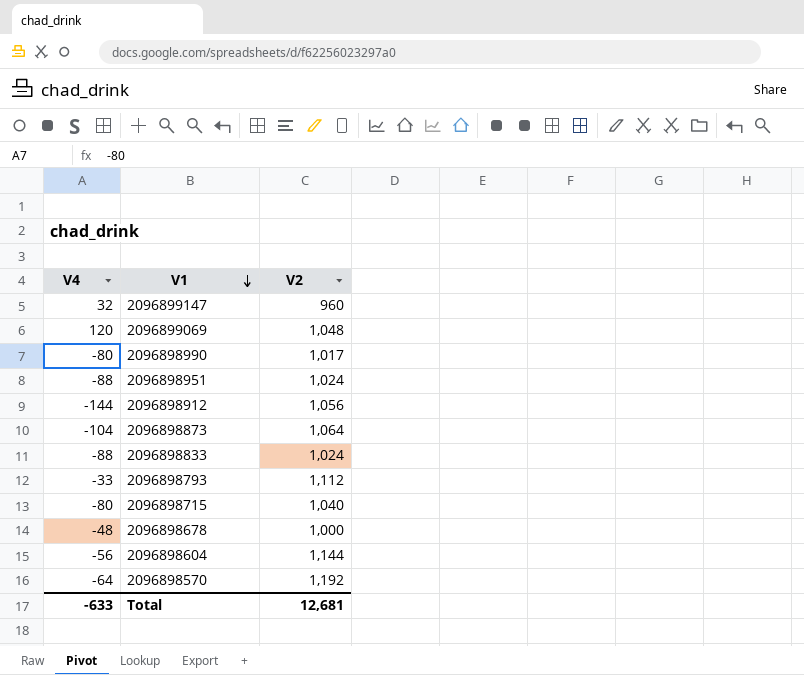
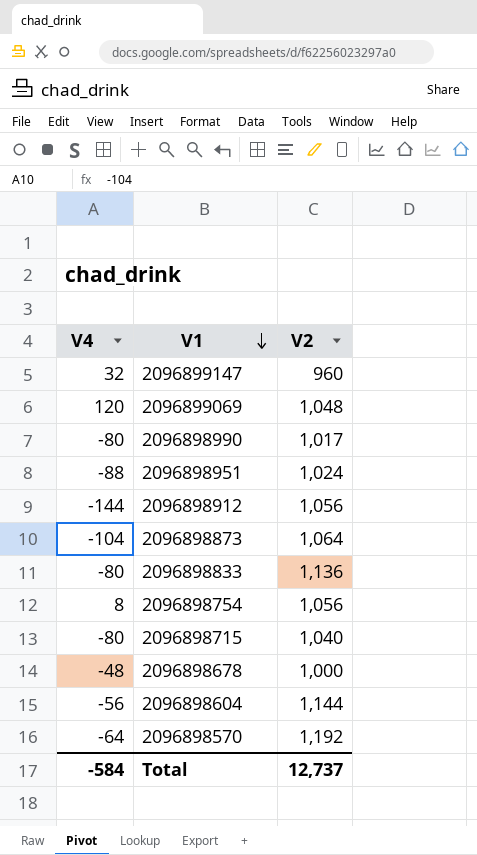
row 2096898793: -33 | 1,112 -> none
2096898833 | V4: -88 -> -80
2096898833 | V2: 1,024 -> 1,136
row 2096898754: none -> 8 | 1,056
Total | V4: -633 -> -584
Total | V2: 12,681 -> 12,737

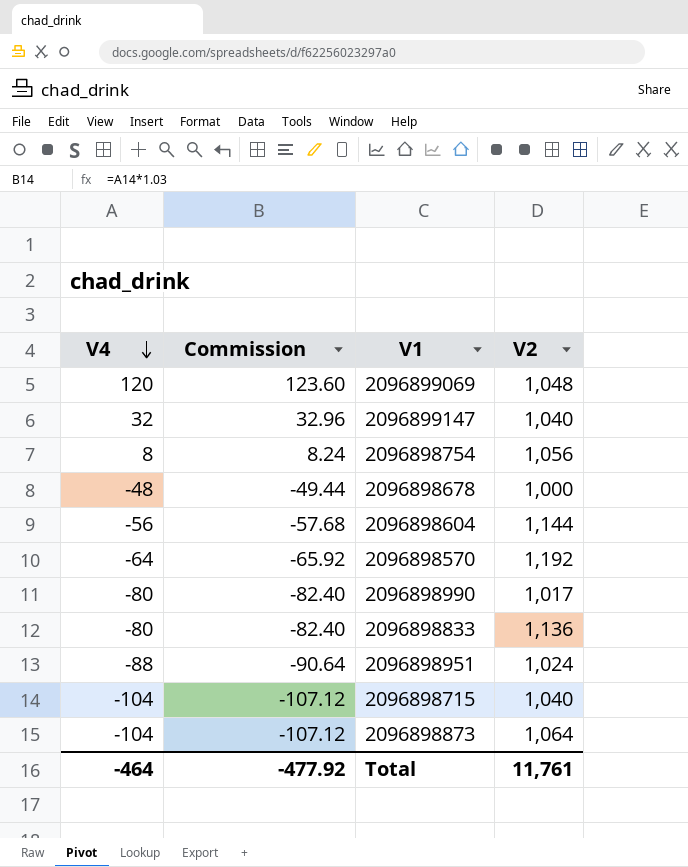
row order: V1 descending -> V4 descending
column Commission | formula: none -> [V4] * 1.03
row 2096898912: -144 | 1,056 -> none
2096899147 | V2: 960 -> 1,040
2096898715 | V4: -80 -> -104
Total | V4: -584 -> -464
Total | V2: 12,737 -> 11,761

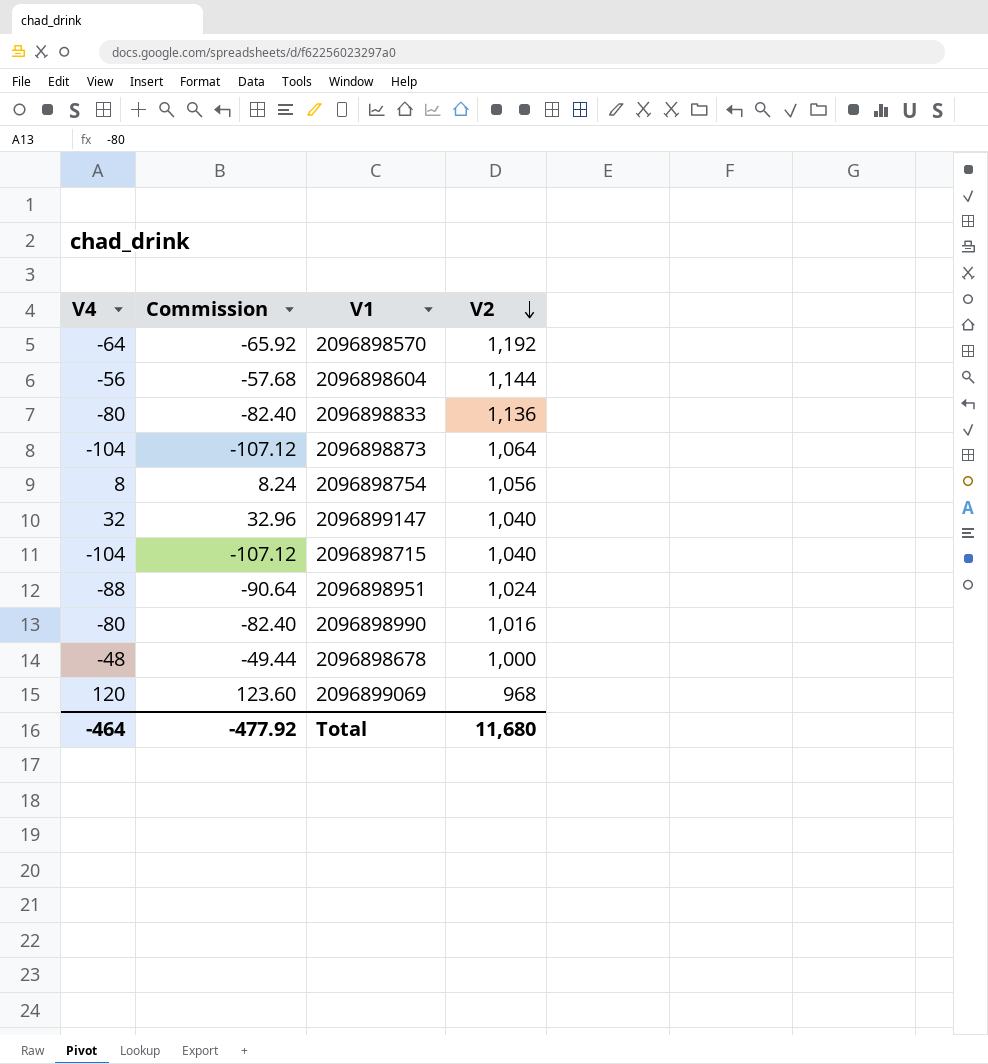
row order: V4 descending -> V2 descending
2096898990 | V2: 1,017 -> 1,016
2096899069 | V2: 1,048 -> 968
Total | V2: 11,761 -> 11,680

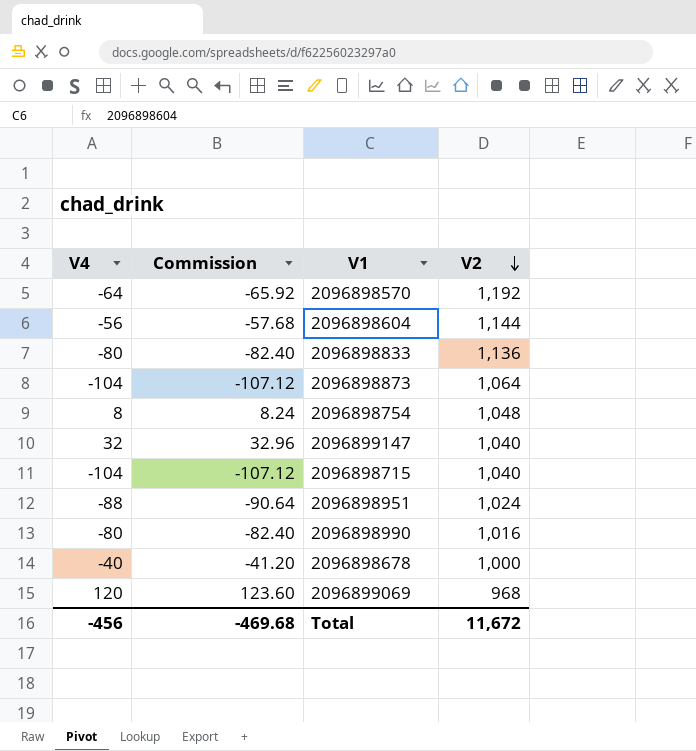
2096898754 | V2: 1,056 -> 1,048
2096898678 | V4: -48 -> -40
2096898678 | Commission: -49.44 -> -41.20
Total | V4: -464 -> -456
Total | Commission: -477.92 -> -469.68
Total | V2: 11,680 -> 11,672

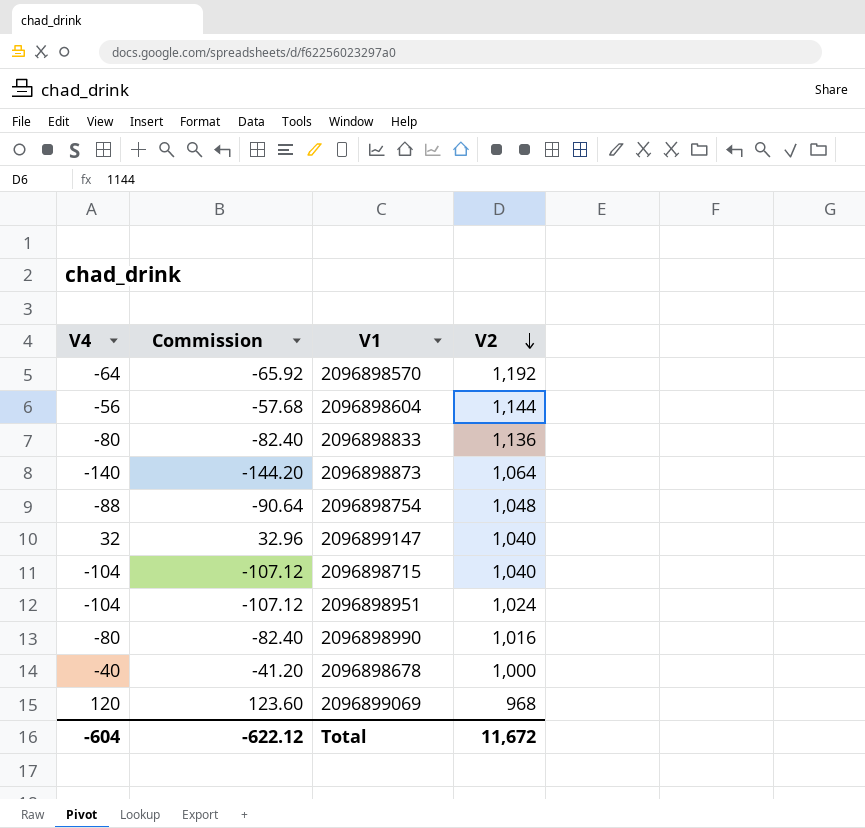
2096898873 | V4: -104 -> -140
2096898873 | Commission: -107.12 -> -144.20
2096898754 | V4: 8 -> -88
2096898754 | Commission: 8.24 -> -90.64
2096898951 | V4: -88 -> -104
2096898951 | Commission: -90.64 -> -107.12
Total | V4: -456 -> -604
Total | Commission: -469.68 -> -622.12

